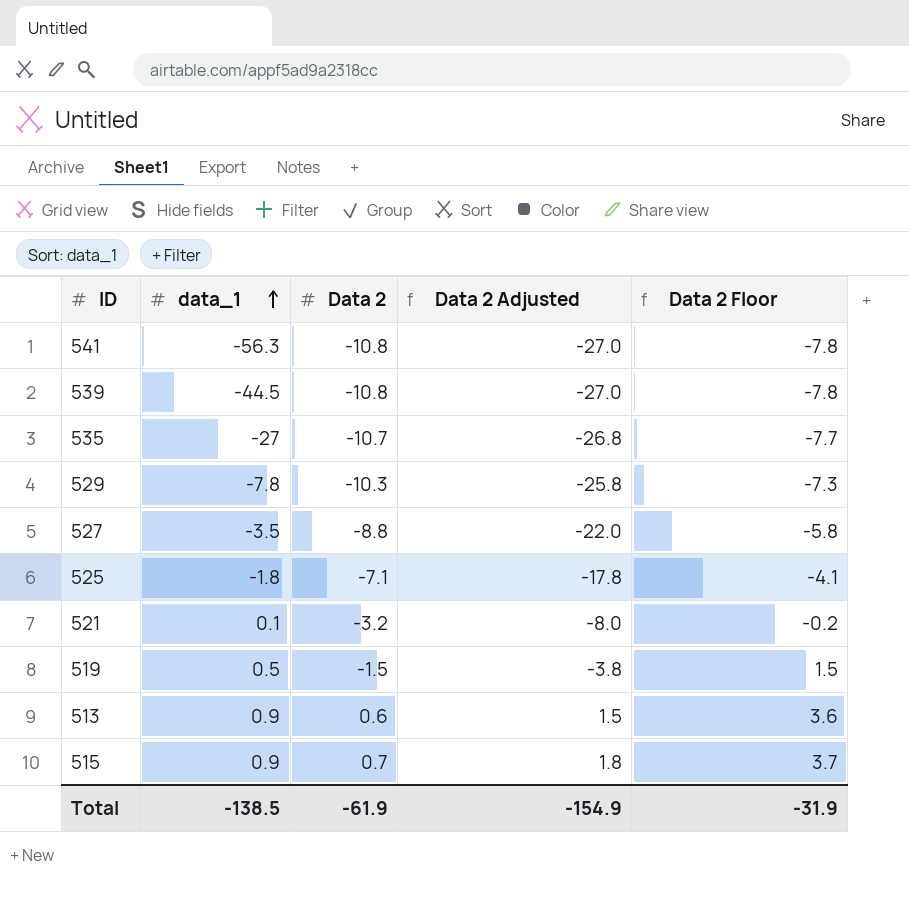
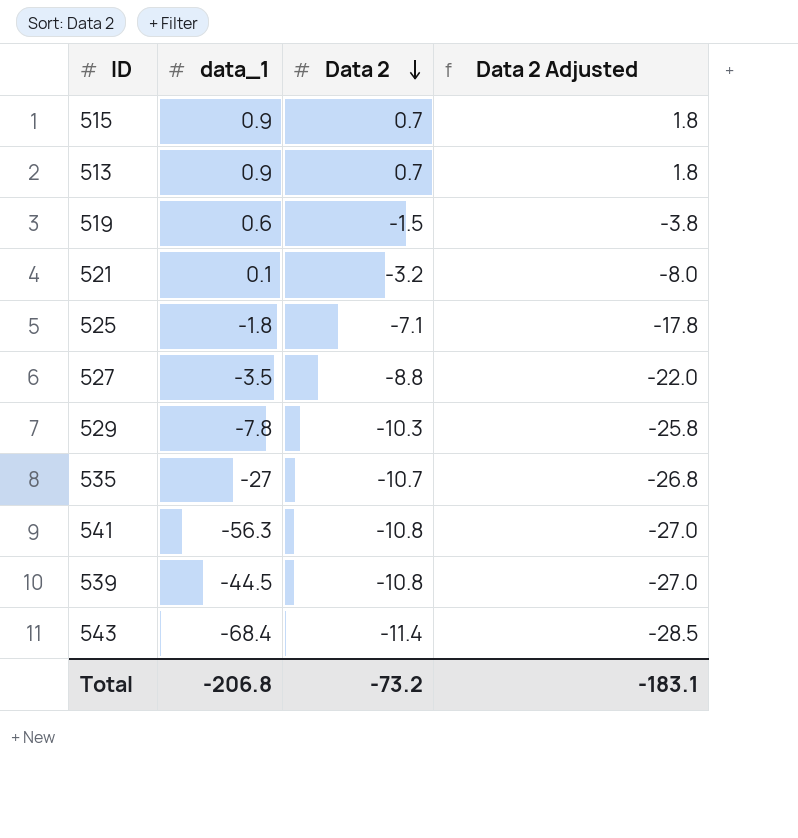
row order: data_1 ascending -> Data 2 descending
column Data 2 Floor | formula: [Data 2] + 3 -> none
513 | Data 2: 0.6 -> 0.7
513 | Data 2 Adjusted: 1.5 -> 1.8
519 | data_1: 0.5 -> 0.6
row 543: none -> -68.4 | -11.4 | -28.5
Total | data_1: -138.5 -> -206.8
Total | Data 2: -61.9 -> -73.2
Total | Data 2 Adjusted: -154.9 -> -183.1

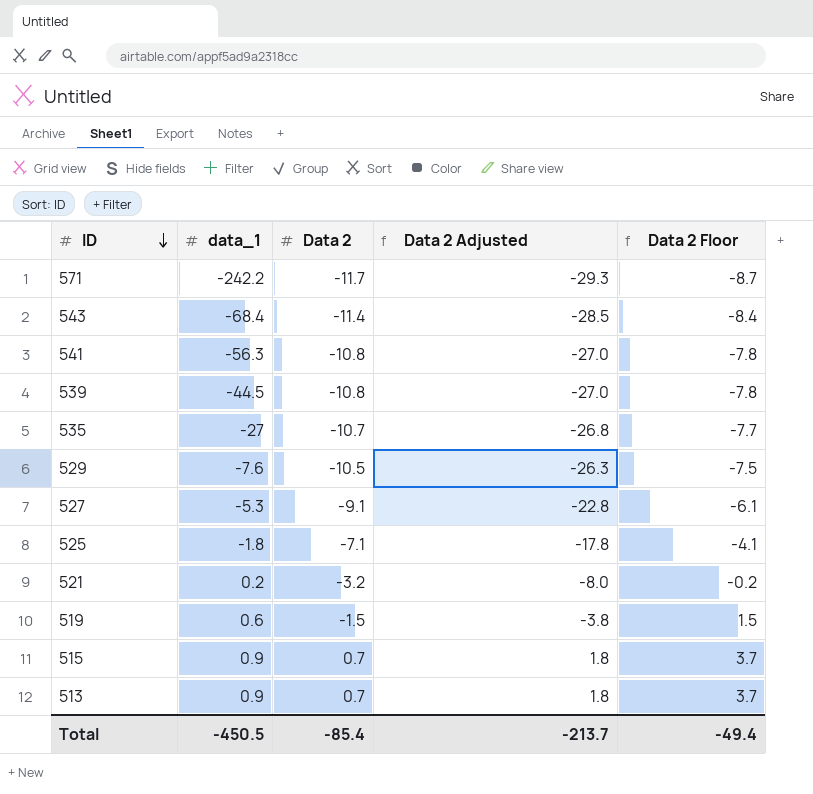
row order: Data 2 descending -> ID descending
column Data 2 Floor | formula: none -> [Data 2] + 3
row 571: none -> -242.2 | -11.7 | -29.3 | -8.7
529 | data_1: -7.8 -> -7.6
529 | Data 2: -10.3 -> -10.5
529 | Data 2 Adjusted: -25.8 -> -26.3
527 | data_1: -3.5 -> -5.3
527 | Data 2: -8.8 -> -9.1
527 | Data 2 Adjusted: -22.0 -> -22.8
521 | data_1: 0.1 -> 0.2
Total | data_1: -206.8 -> -450.5
Total | Data 2: -73.2 -> -85.4
Total | Data 2 Adjusted: -183.1 -> -213.7

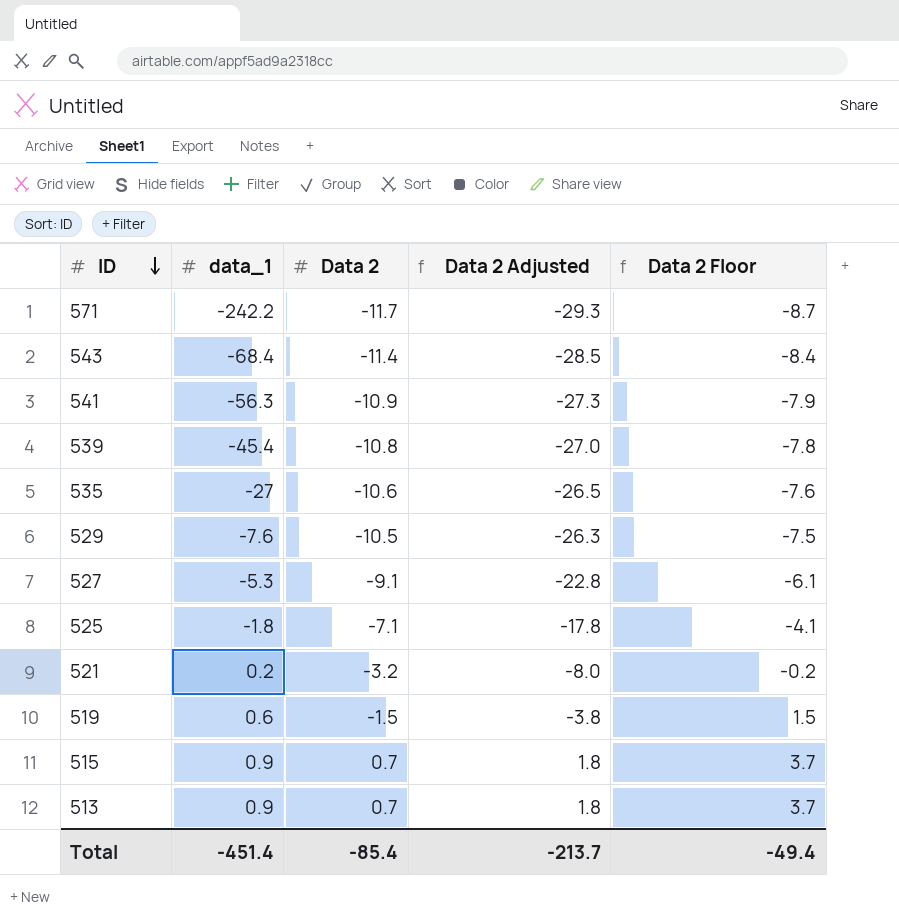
541 | Data 2: -10.8 -> -10.9
541 | Data 2 Adjusted: -27.0 -> -27.3
541 | Data 2 Floor: -7.8 -> -7.9
539 | data_1: -44.5 -> -45.4
535 | Data 2: -10.7 -> -10.6
535 | Data 2 Adjusted: -26.8 -> -26.5
535 | Data 2 Floor: -7.7 -> -7.6
Total | data_1: -450.5 -> -451.4

